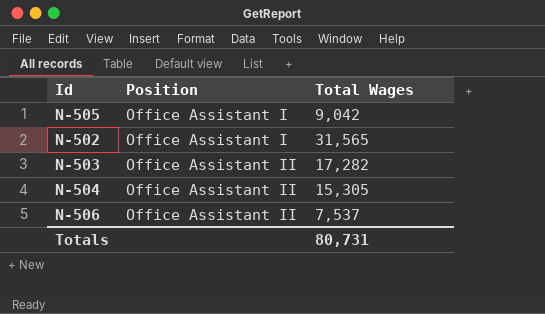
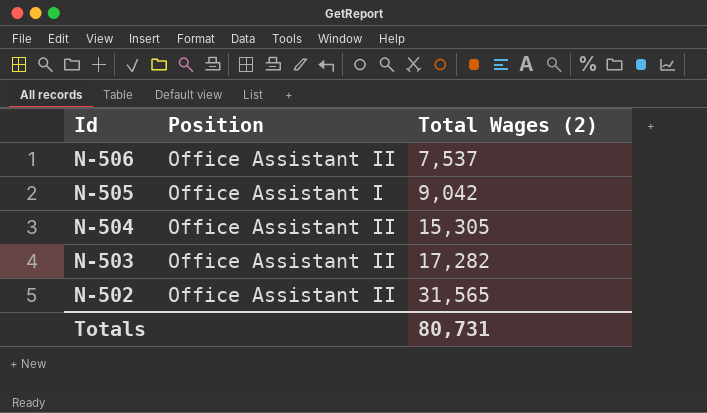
row order: Position ascending -> Id descending
column name: Total Wages -> Total Wages (2)
N-502 | Position: Office Assistant I -> Office Assistant II

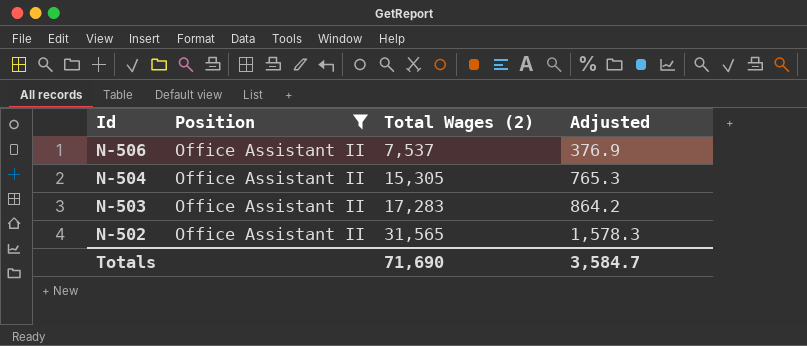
filter: none -> Position = Office Assistant II
column Adjusted | formula: none -> [Total Wages (2)] * 0.05
N-503 | Total Wages (2): 17,282 -> 17,283
Totals | Total Wages (2): 80,731 -> 71,690

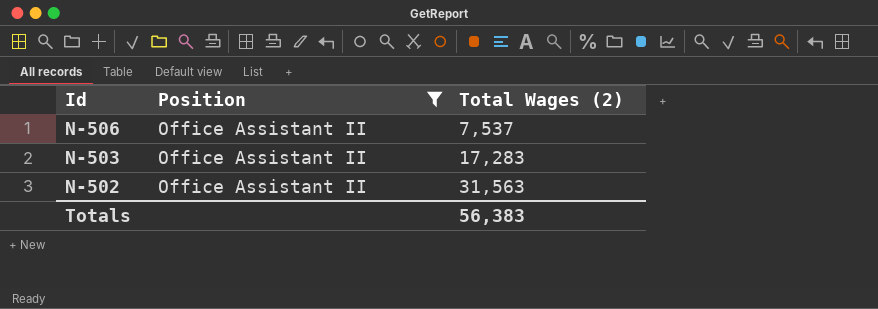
column Adjusted | formula: [Total Wages (2)] * 0.05 -> none
row N-504: Office Assistant II | 15,305 | 765.3 -> none
N-502 | Total Wages (2): 31,565 -> 31,563
Totals | Total Wages (2): 71,690 -> 56,383

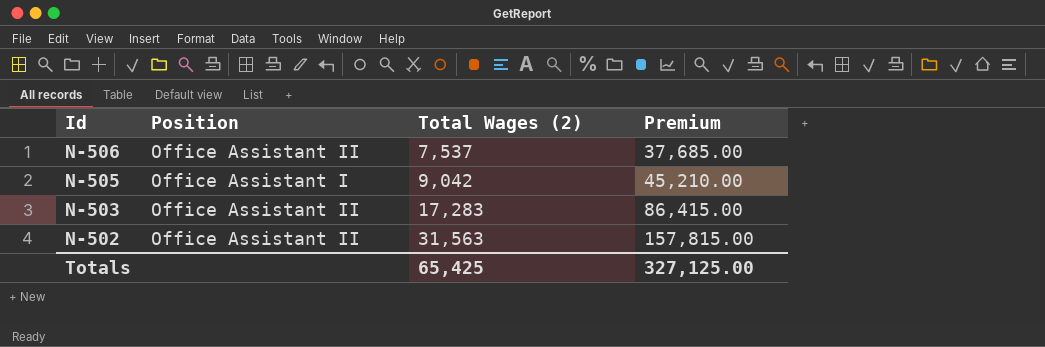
filter: Position = Office Assistant II -> none
column Premium | formula: none -> [Total Wages (2)] * 5
Totals | Total Wages (2): 56,383 -> 65,425

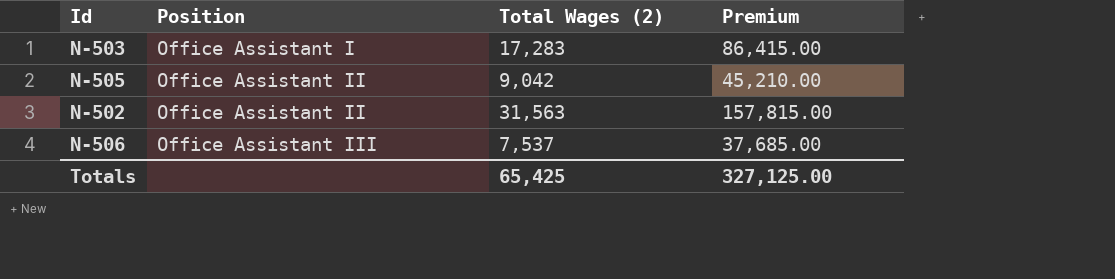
row order: Id descending -> Position ascending
N-503 | Position: Office Assistant II -> Office Assistant I
N-505 | Position: Office Assistant I -> Office Assistant II
N-506 | Position: Office Assistant II -> Office Assistant III

